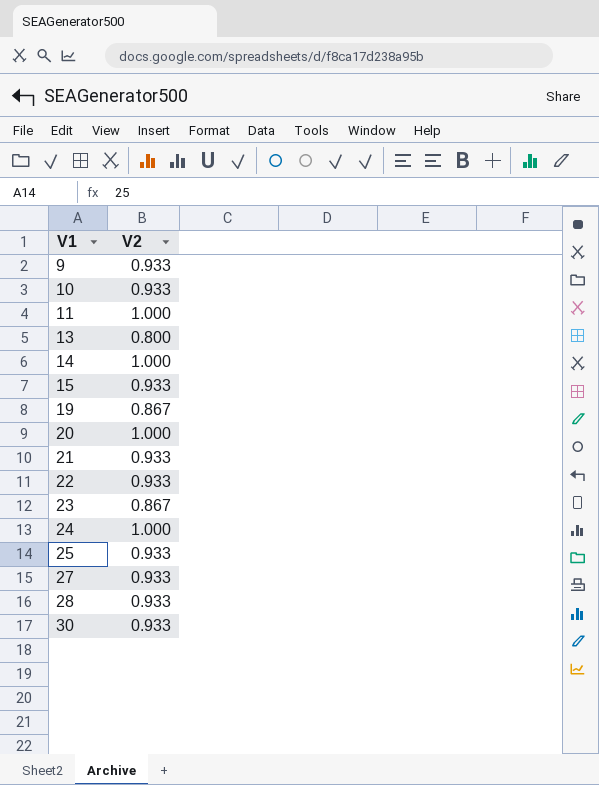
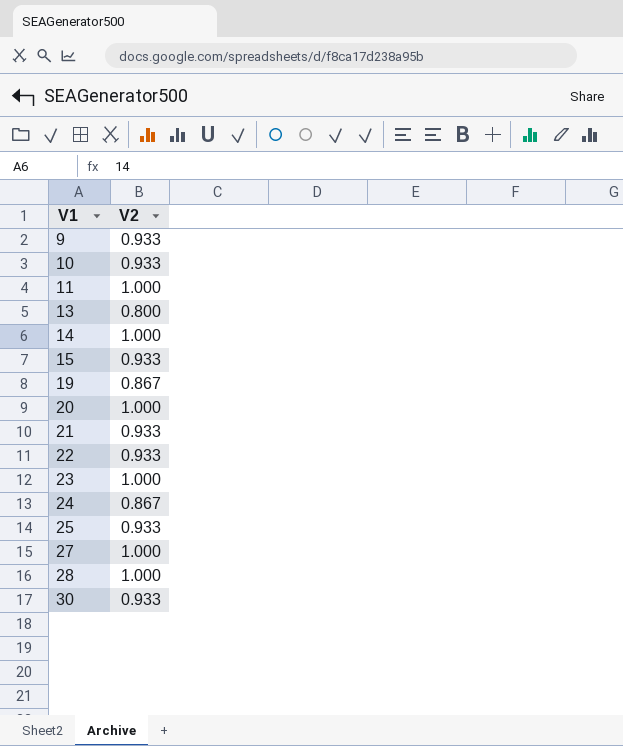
23 | V2: 0.867 -> 1.000
24 | V2: 1.000 -> 0.867
27 | V2: 0.933 -> 1.000
28 | V2: 0.933 -> 1.000

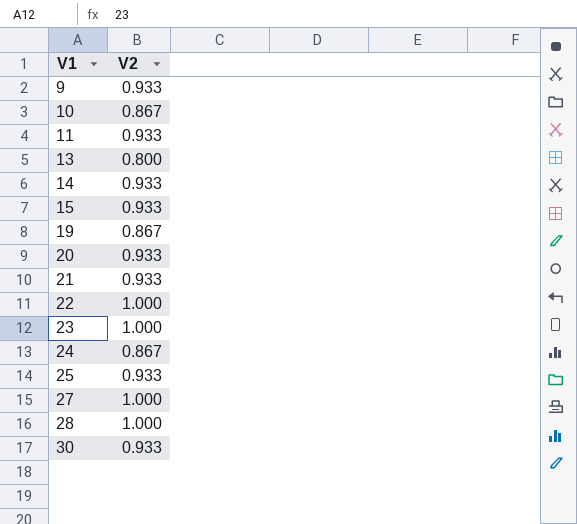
10 | V2: 0.933 -> 0.867
11 | V2: 1.000 -> 0.933
14 | V2: 1.000 -> 0.933
20 | V2: 1.000 -> 0.933
22 | V2: 0.933 -> 1.000

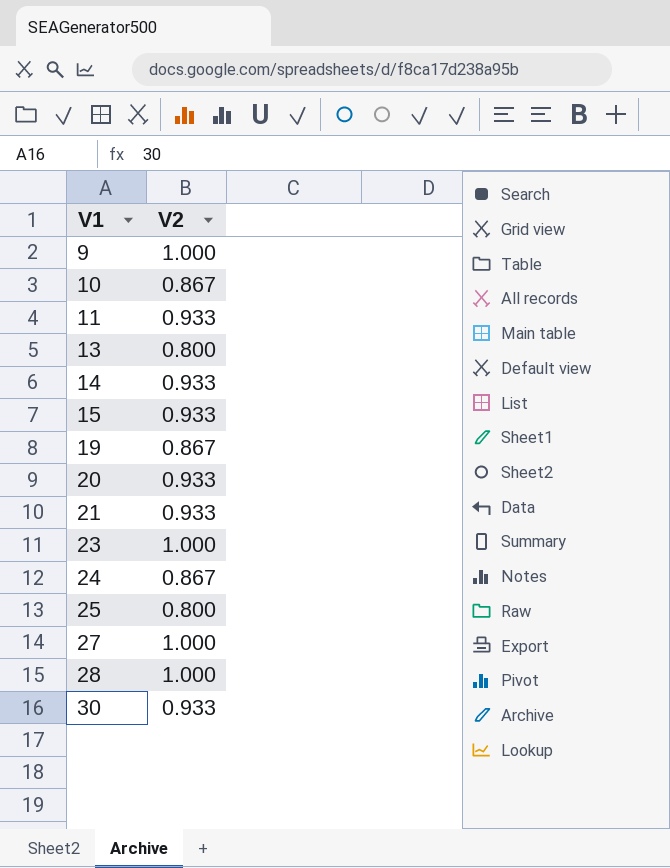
row 22: 1.000 -> none
9 | V2: 0.933 -> 1.000
25 | V2: 0.933 -> 0.800

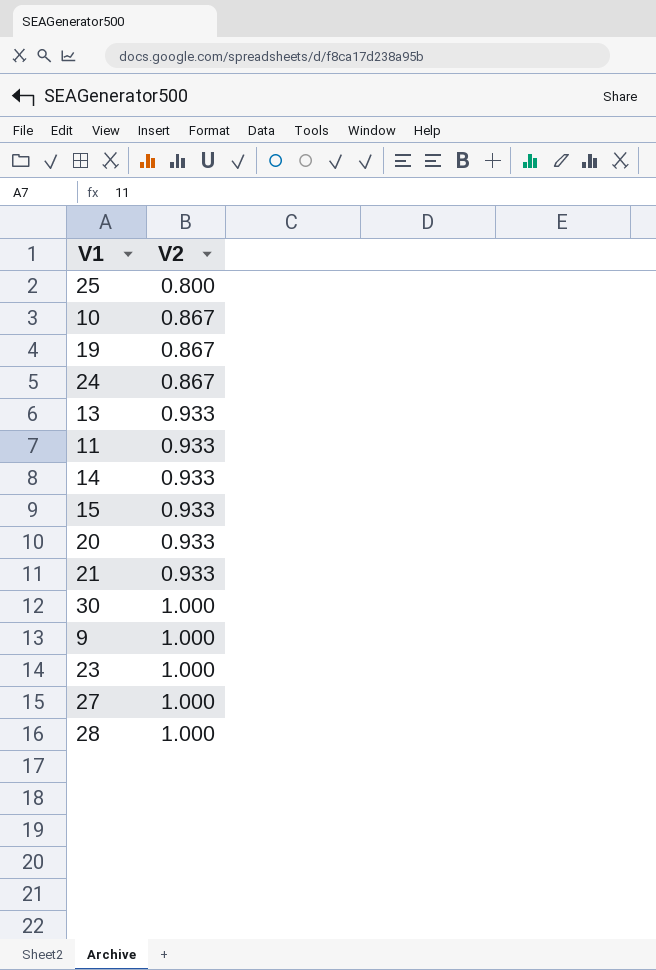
row order: V1 ascending -> V2 ascending
13 | V2: 0.800 -> 0.933
30 | V2: 0.933 -> 1.000

